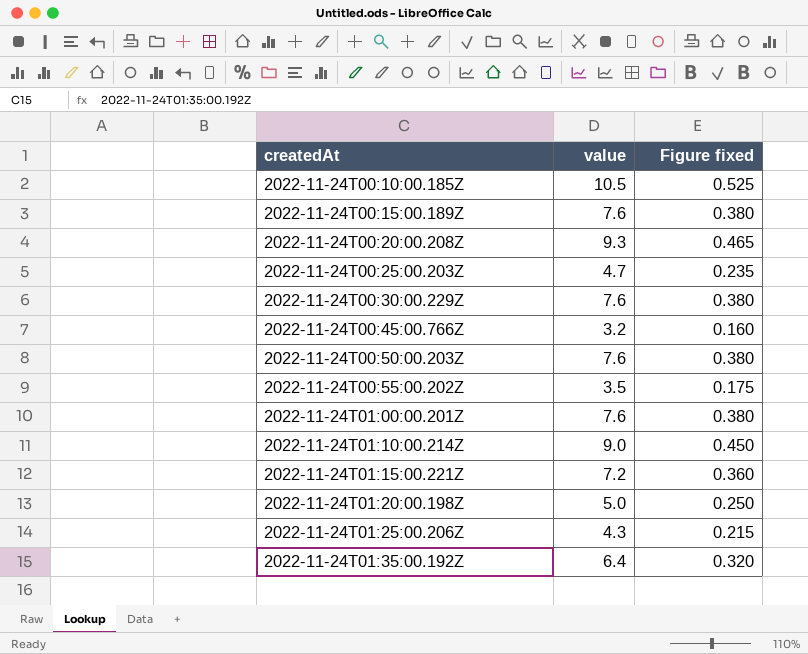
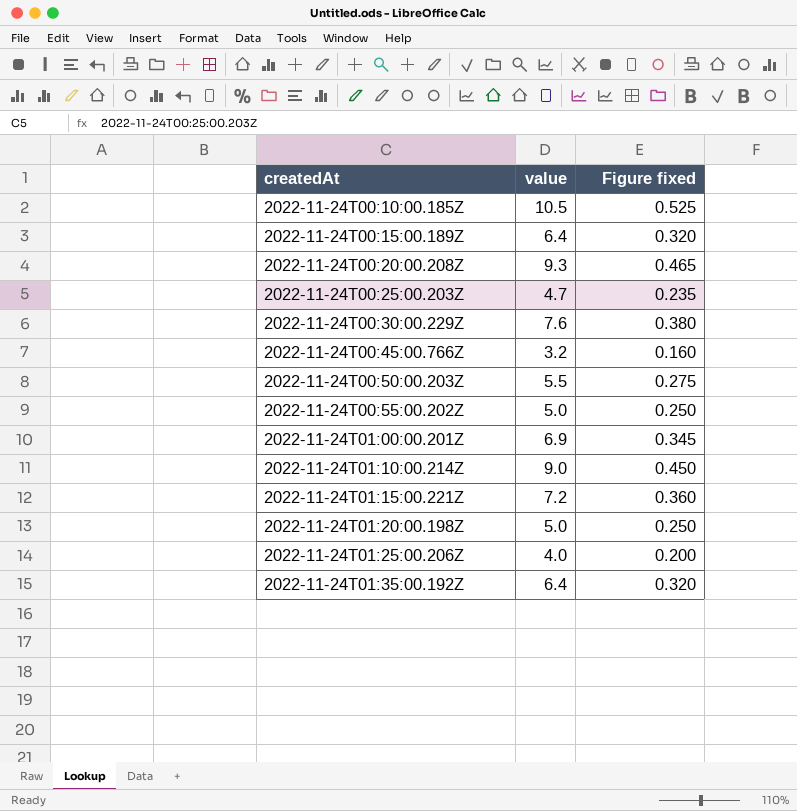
2022-11-24T00:15:00.189Z | value: 7.6 -> 6.4
2022-11-24T00:15:00.189Z | Figure fixed: 0.380 -> 0.320
2022-11-24T00:50:00.203Z | value: 7.6 -> 5.5
2022-11-24T00:50:00.203Z | Figure fixed: 0.380 -> 0.275
2022-11-24T00:55:00.202Z | value: 3.5 -> 5.0
2022-11-24T00:55:00.202Z | Figure fixed: 0.175 -> 0.250
2022-11-24T01:00:00.201Z | value: 7.6 -> 6.9
2022-11-24T01:00:00.201Z | Figure fixed: 0.380 -> 0.345
2022-11-24T01:25:00.206Z | value: 4.3 -> 4.0
2022-11-24T01:25:00.206Z | Figure fixed: 0.215 -> 0.200

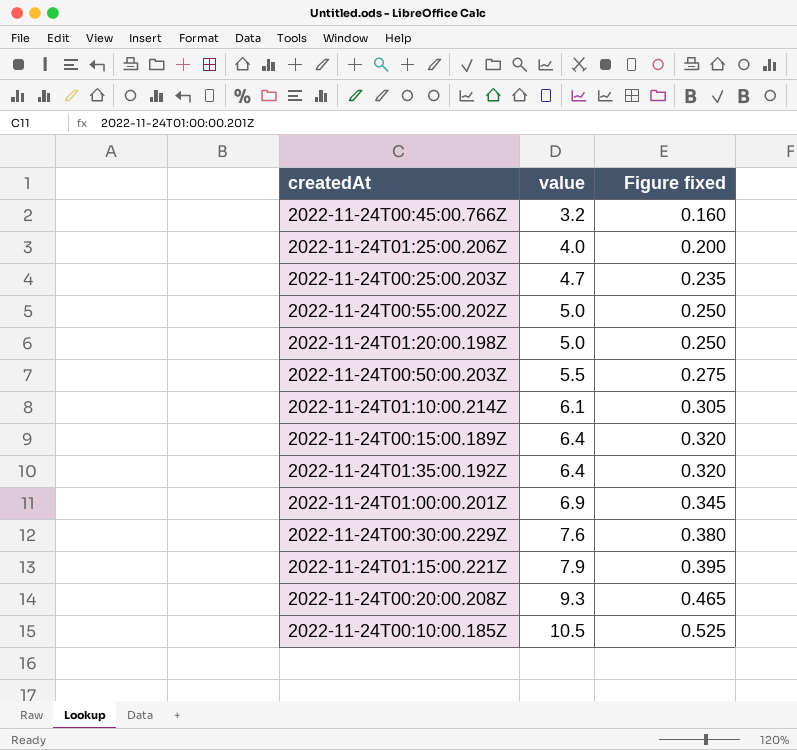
row order: createdAt ascending -> value ascending
2022-11-24T01:10:00.214Z | value: 9.0 -> 6.1
2022-11-24T01:10:00.214Z | Figure fixed: 0.450 -> 0.305
2022-11-24T01:15:00.221Z | value: 7.2 -> 7.9
2022-11-24T01:15:00.221Z | Figure fixed: 0.360 -> 0.395

